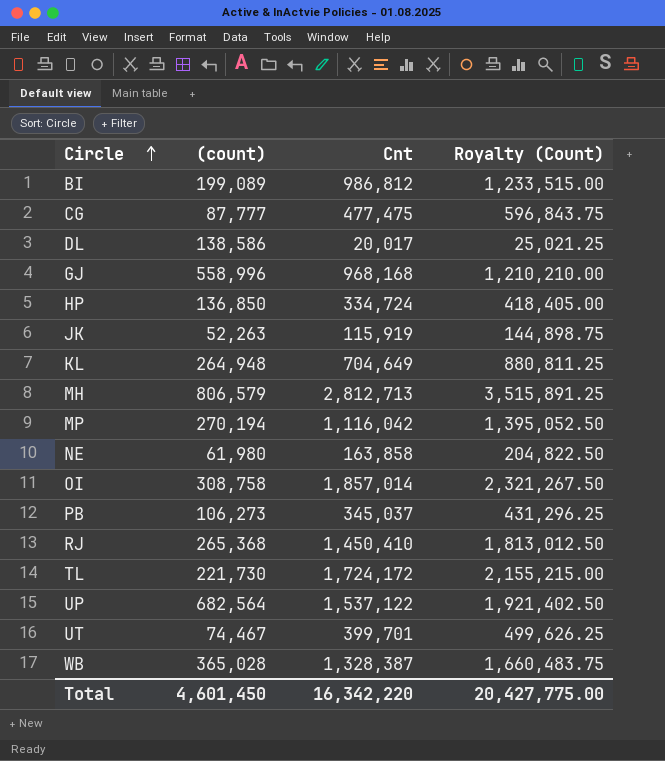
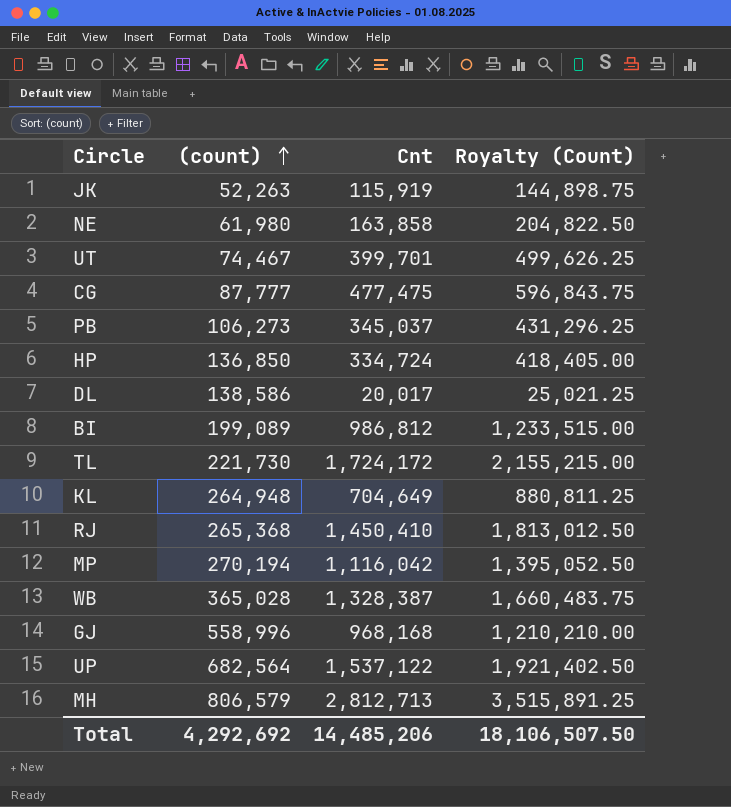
row order: Circle ascending -> (count) ascending
row OI: 308,758 | 1,857,014 | 2,321,267.50 -> none
Total | (count): 4,601,450 -> 4,292,692
Total | Cnt: 16,342,220 -> 14,485,206
Total | Royalty (Count): 20,427,775.00 -> 18,106,507.50

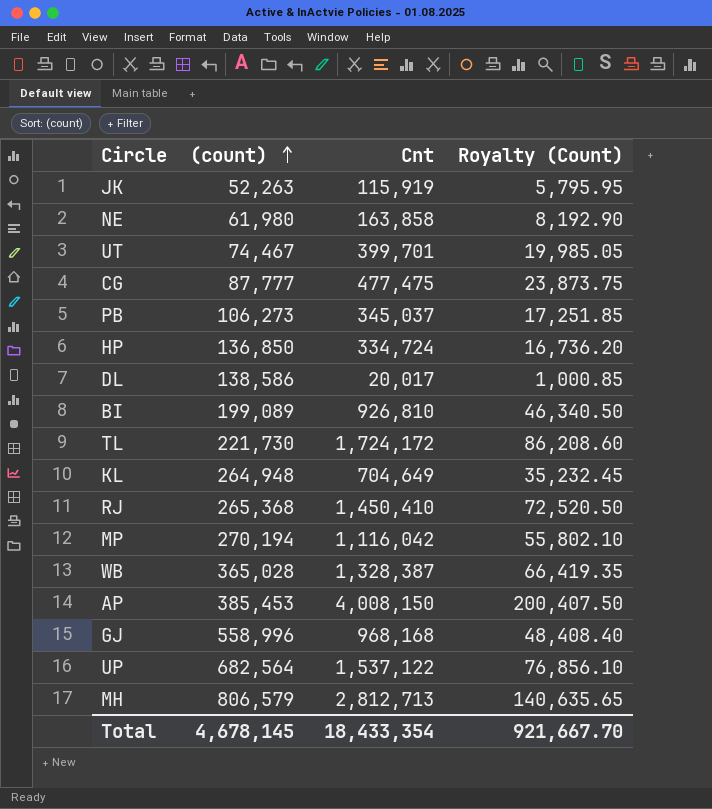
column Royalty (Count) | formula: [Cnt] * 1.25 -> [Cnt] * 0.05
BI | Cnt: 986,812 -> 926,810
row AP: none -> 385,453 | 4,008,150 | 200,407.50
Total | (count): 4,292,692 -> 4,678,145
Total | Cnt: 14,485,206 -> 18,433,354
Total | Royalty (Count): 18,106,507.50 -> 921,667.70

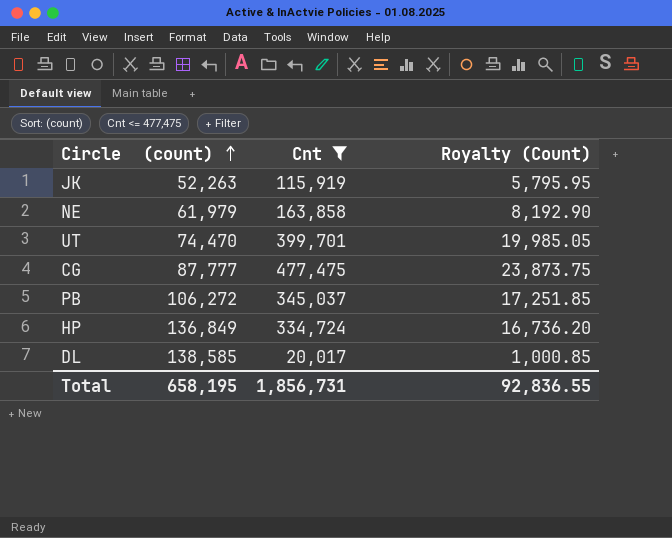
filter: none -> Cnt <= 477,475
NE | (count): 61,980 -> 61,979
UT | (count): 74,467 -> 74,470
PB | (count): 106,273 -> 106,272
HP | (count): 136,850 -> 136,849
DL | (count): 138,586 -> 138,585
Total | (count): 4,678,145 -> 658,195
Total | Cnt: 18,433,354 -> 1,856,731
Total | Royalty (Count): 921,667.70 -> 92,836.55

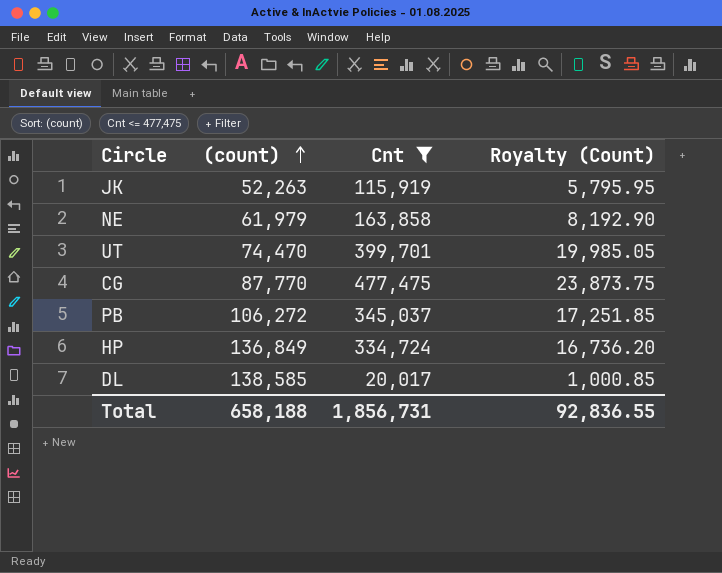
CG | (count): 87,777 -> 87,770
Total | (count): 658,195 -> 658,188

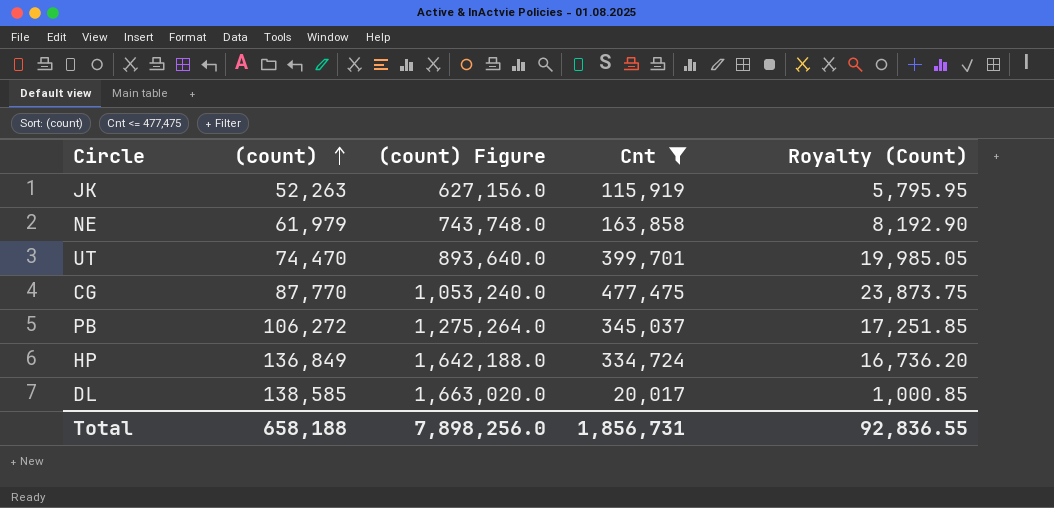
column (count) Figure | formula: none -> [(count)] * 12

